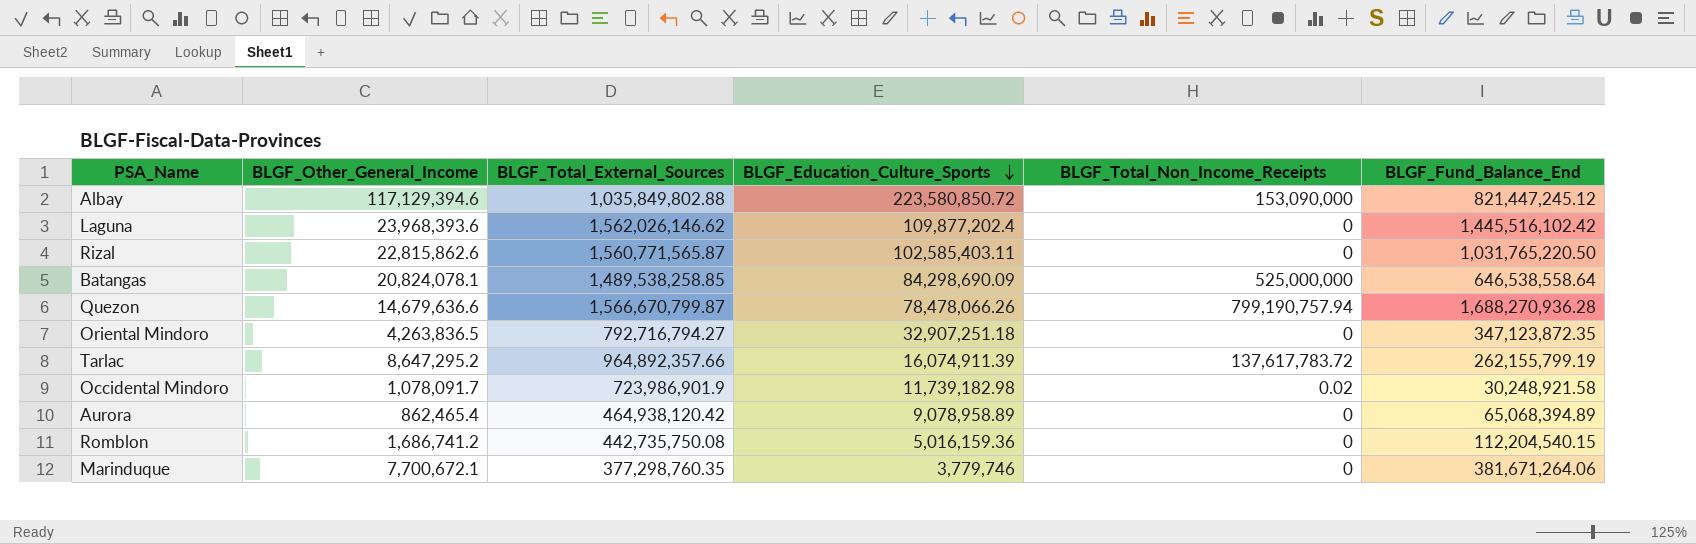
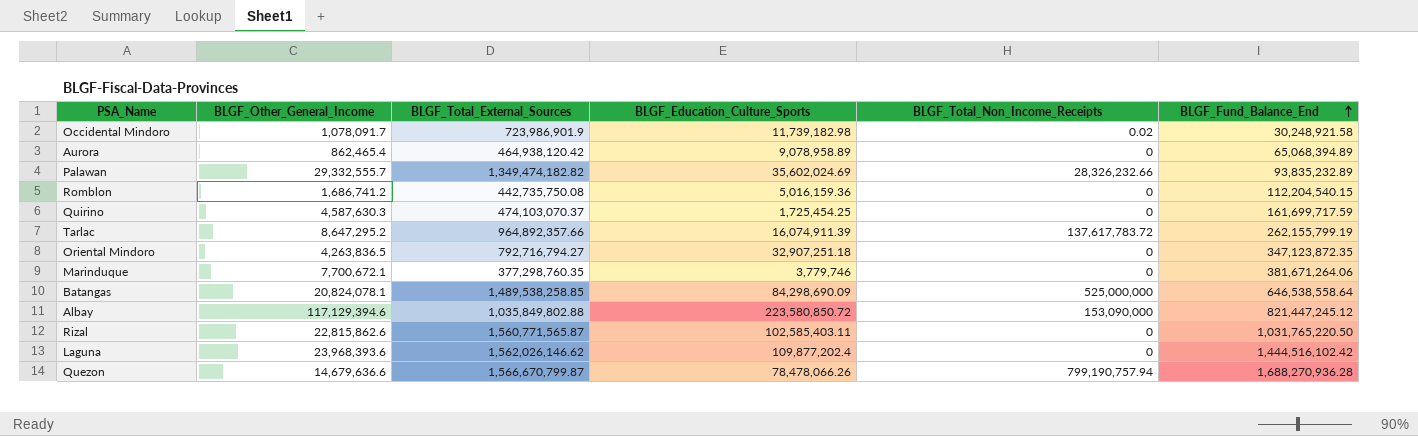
row order: BLGF_Education_Culture_Sports descending -> BLGF_Fund_Balance_End ascending
row Palawan: none -> 29,332,555.7 | 1,349,474,182.82 | 35,602,024.69 | 28,326,232.66 | 93,835,232.89
row Quirino: none -> 4,587,630.3 | 474,103,070.37 | 1,725,454.25 | 0 | 161,699,717.59
Laguna | BLGF_Fund_Balance_End: 1,445,516,102.42 -> 1,444,516,102.42

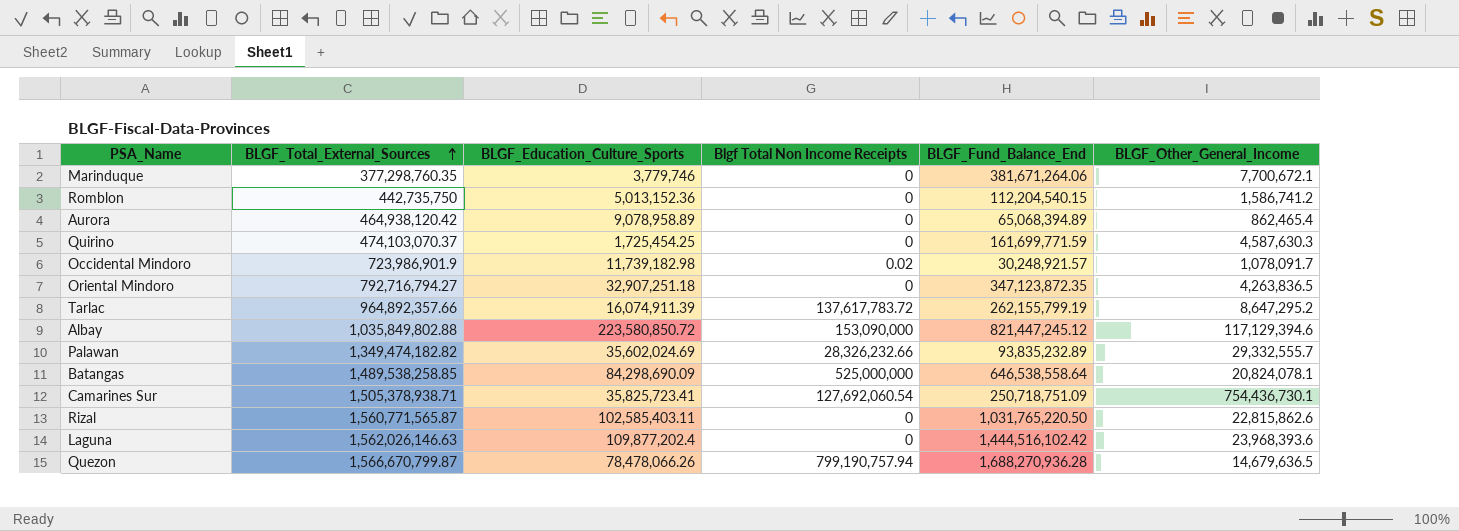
row order: BLGF_Fund_Balance_End ascending -> BLGF_Total_External_Sources ascending
column name: BLGF_Total_Non_Income_Receipts -> Blgf Total Non Income Receipts
column BLGF_Other_General_Income | position: 2 -> 6
Romblon | BLGF_Total_External_Sources: 442,735,750.08 -> 442,735,750
Romblon | BLGF_Education_Culture_Sports: 5,016,159.36 -> 5,013,152.36
Romblon | BLGF_Other_General_Income: 1,686,741.2 -> 1,586,741.2
Quirino | BLGF_Fund_Balance_End: 161,699,717.59 -> 161,699,771.59
Occidental Mindoro | BLGF_Fund_Balance_End: 30,248,921.58 -> 30,248,921.57
row Camarines Sur: none -> 1,505,378,938.71 | 35,825,723.41 | 127,692,060.54 | 250,718,751.09 | 754,436,730.1
Laguna | BLGF_Total_External_Sources: 1,562,026,146.62 -> 1,562,026,146.63
Quezon | BLGF_Other_General_Income: 14,679,636.6 -> 14,679,636.5

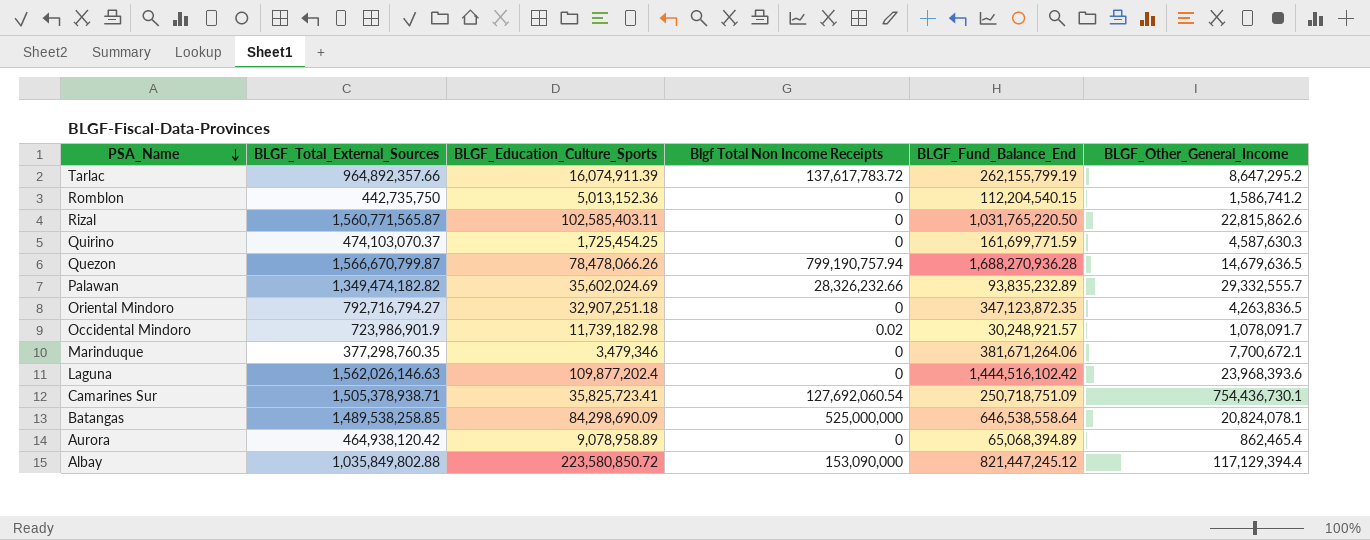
row order: BLGF_Total_External_Sources ascending -> PSA_Name descending
Marinduque | BLGF_Education_Culture_Sports: 3,779,746 -> 3,479,346
Albay | BLGF_Other_General_Income: 117,129,394.6 -> 117,129,394.4

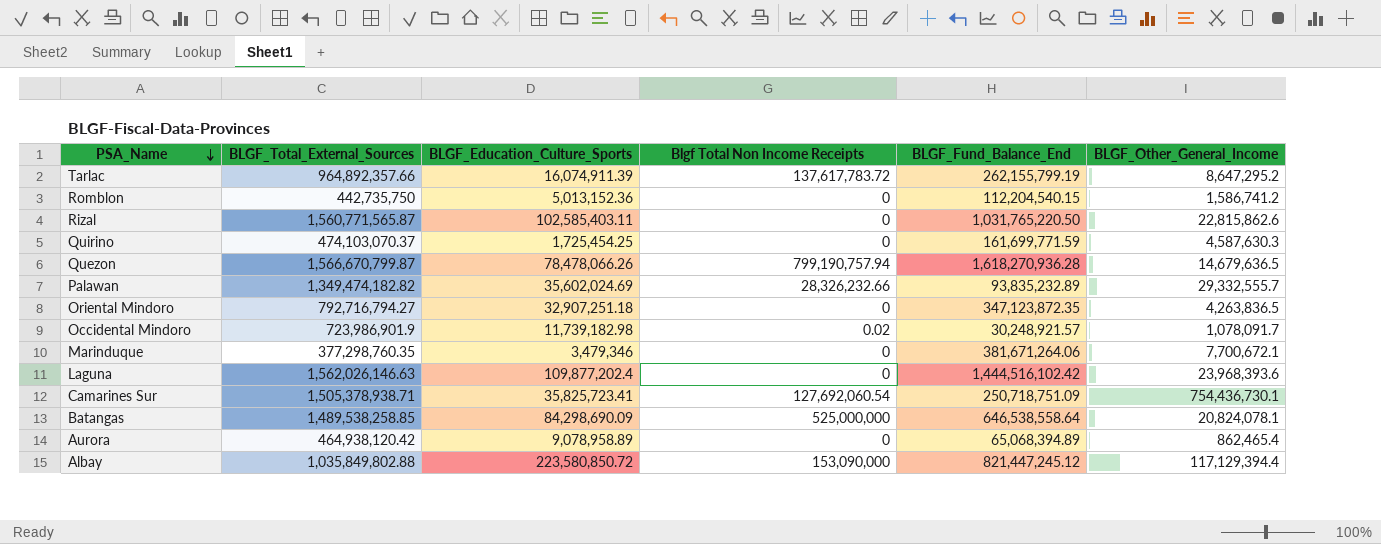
Quezon | BLGF_Fund_Balance_End: 1,688,270,936.28 -> 1,618,270,936.28

